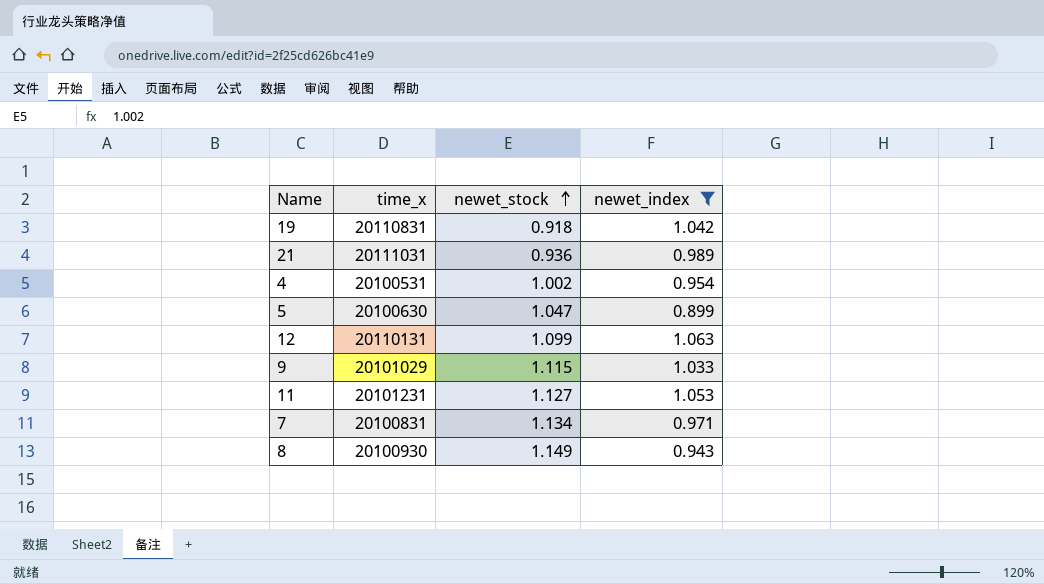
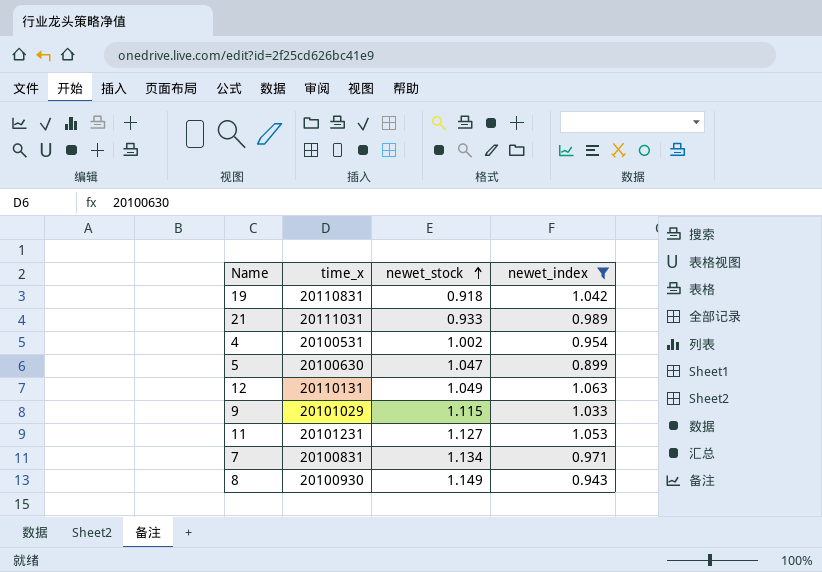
21 | newet_stock: 0.936 -> 0.933
12 | newet_stock: 1.099 -> 1.049

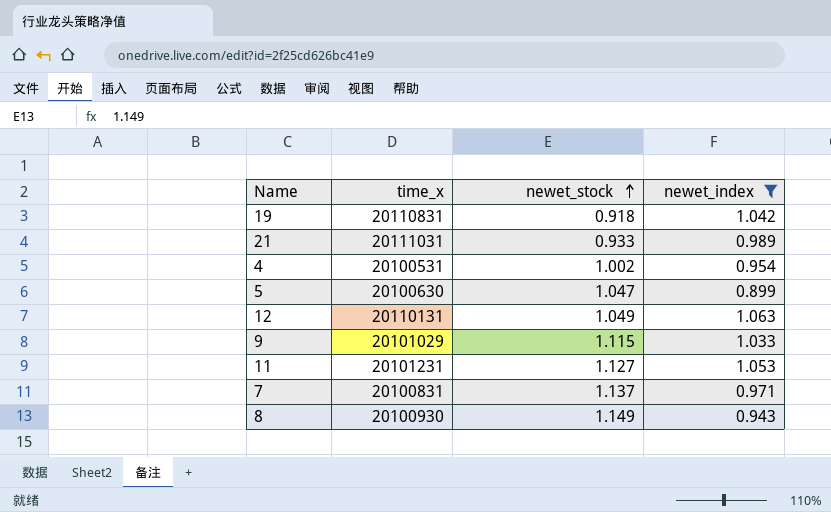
7 | newet_stock: 1.134 -> 1.137

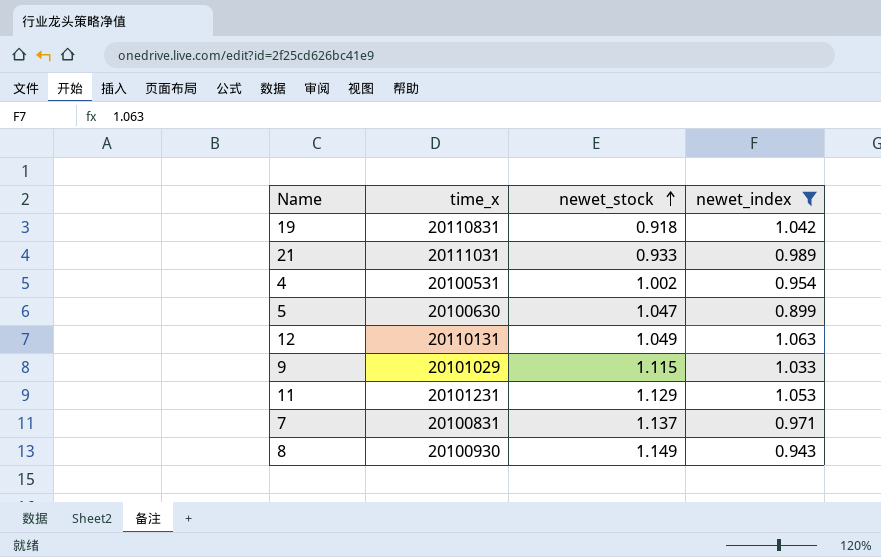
11 | newet_stock: 1.127 -> 1.129

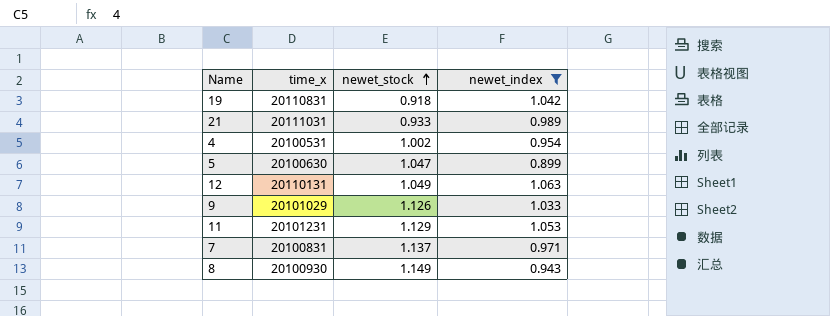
9 | newet_stock: 1.115 -> 1.126

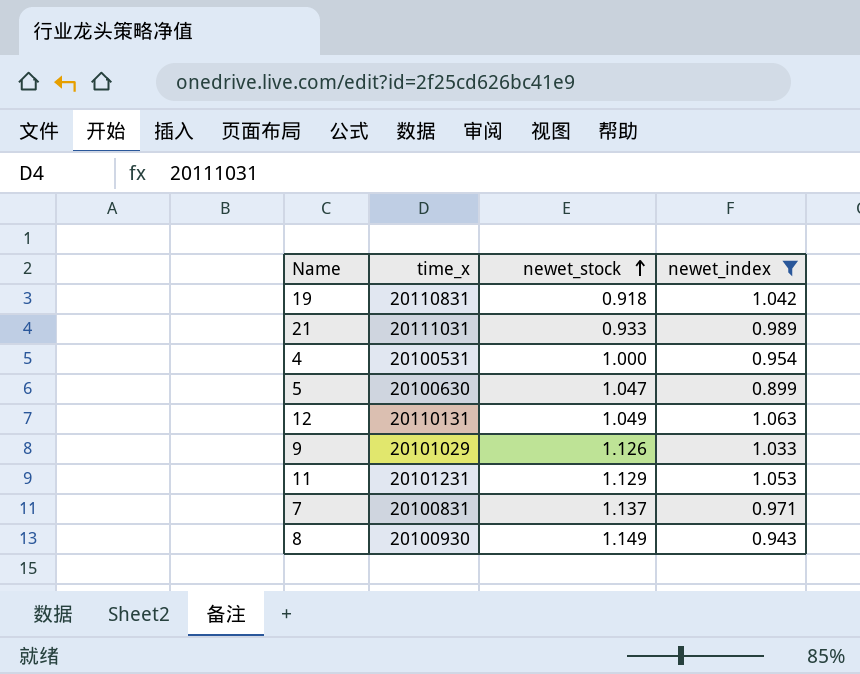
4 | newet_stock: 1.002 -> 1.000

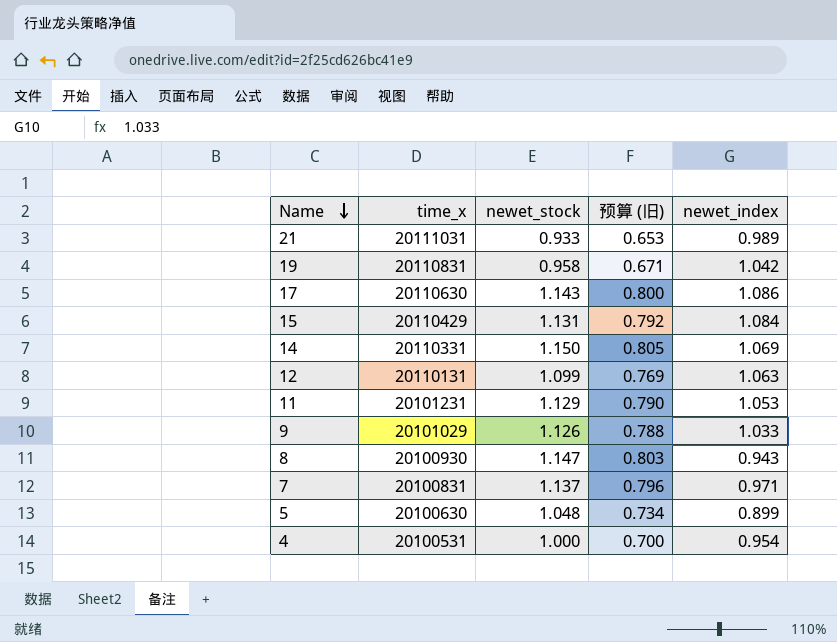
filter: newet_index <= 1.063 -> none
row order: newet_stock ascending -> Name descending
column 预算 (旧) | formula: none -> [newet_stock] * 0.7
19 | newet_stock: 0.918 -> 0.958
12 | newet_stock: 1.049 -> 1.099
8 | newet_stock: 1.149 -> 1.147
5 | newet_stock: 1.047 -> 1.048

